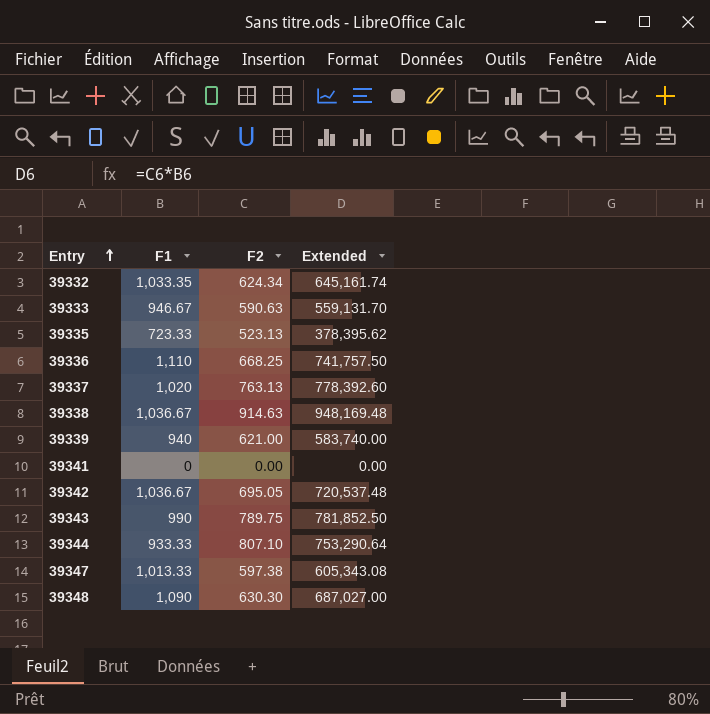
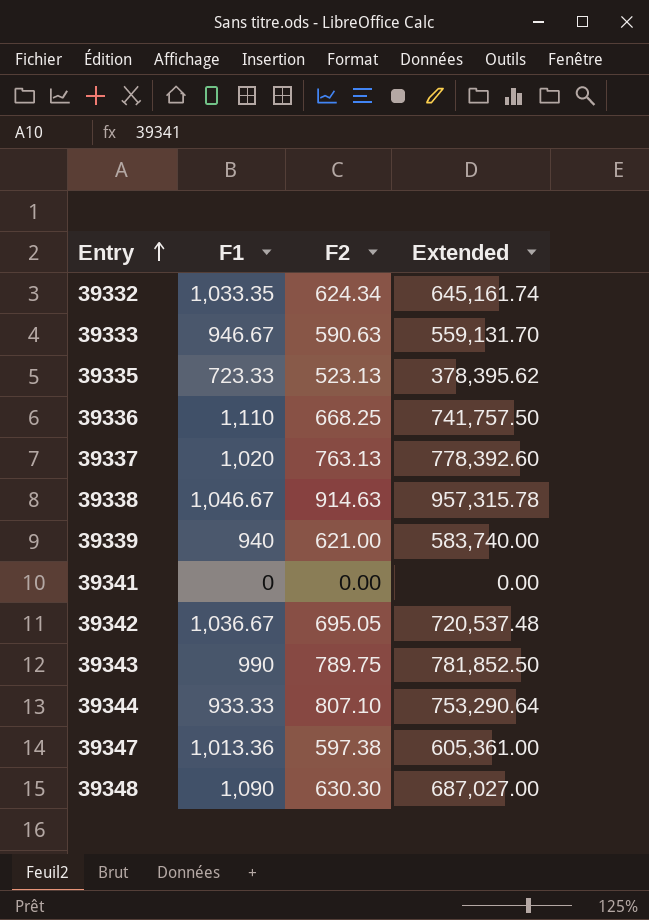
39338 | F1: 1,036.67 -> 1,046.67
39338 | Extended: 948,169.48 -> 957,315.78
39347 | F1: 1,013.33 -> 1,013.36
39347 | Extended: 605,343.08 -> 605,361.00

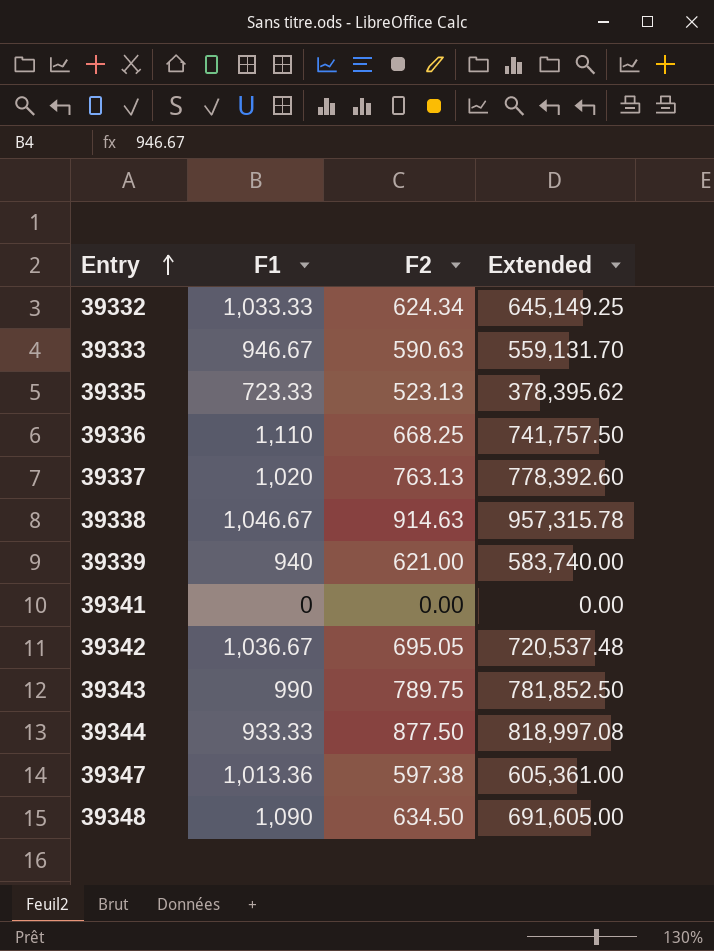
39332 | F1: 1,033.35 -> 1,033.33
39332 | Extended: 645,161.74 -> 645,149.25
39344 | F2: 807.10 -> 877.50
39344 | Extended: 753,290.64 -> 818,997.08
39348 | F2: 630.30 -> 634.50
39348 | Extended: 687,027.00 -> 691,605.00

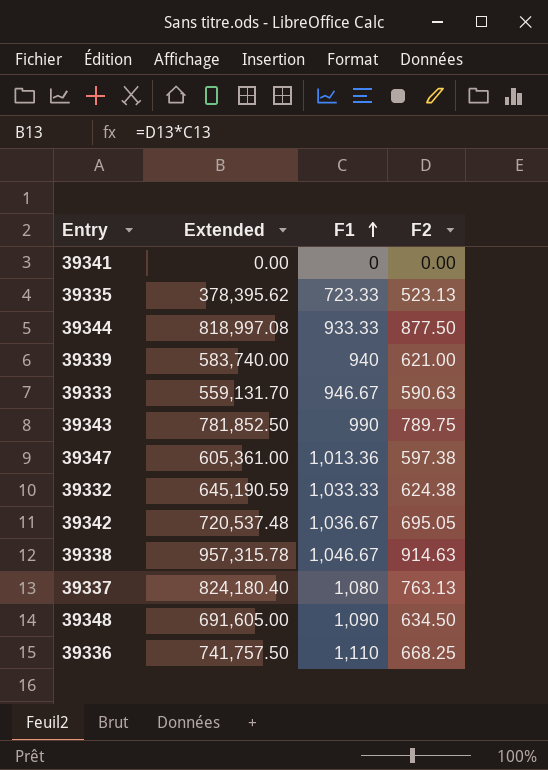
row order: Entry ascending -> F1 ascending
column Extended | position: 4 -> 2
39332 | Extended: 645,149.25 -> 645,190.59
39332 | F2: 624.34 -> 624.38
39337 | Extended: 778,392.60 -> 824,180.40
39337 | F1: 1,020 -> 1,080

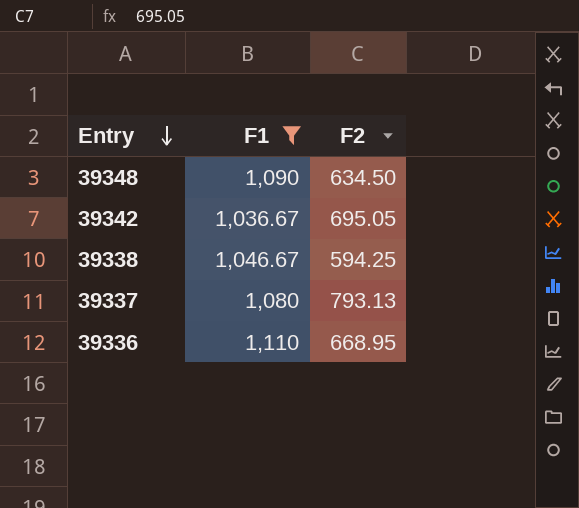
filter: none -> F1 >= 1,036.67
row order: F1 ascending -> Entry descending
column Extended | formula: [F1] * [F2] -> none
39338 | F2: 914.63 -> 594.25
39337 | F2: 763.13 -> 793.13
39336 | F2: 668.25 -> 668.95

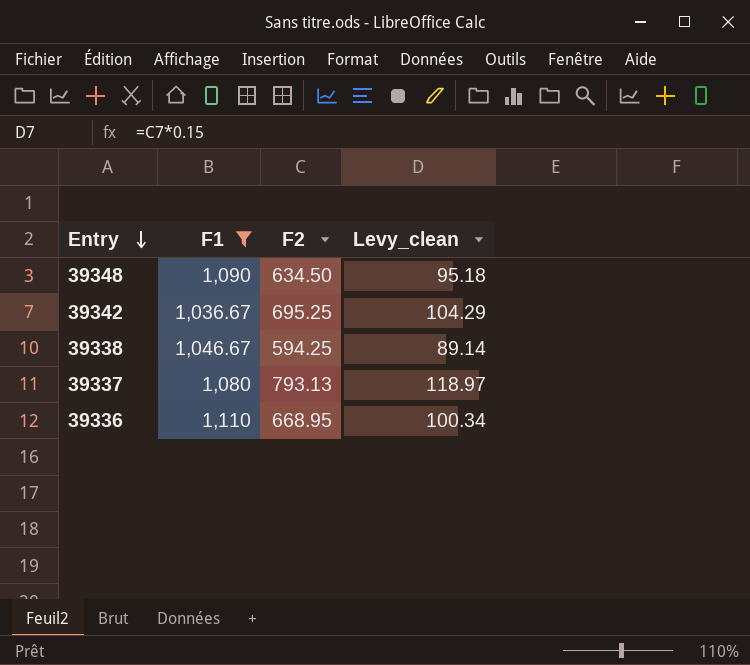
column Levy_clean | formula: none -> [F2] * 0.15
39342 | F2: 695.05 -> 695.25

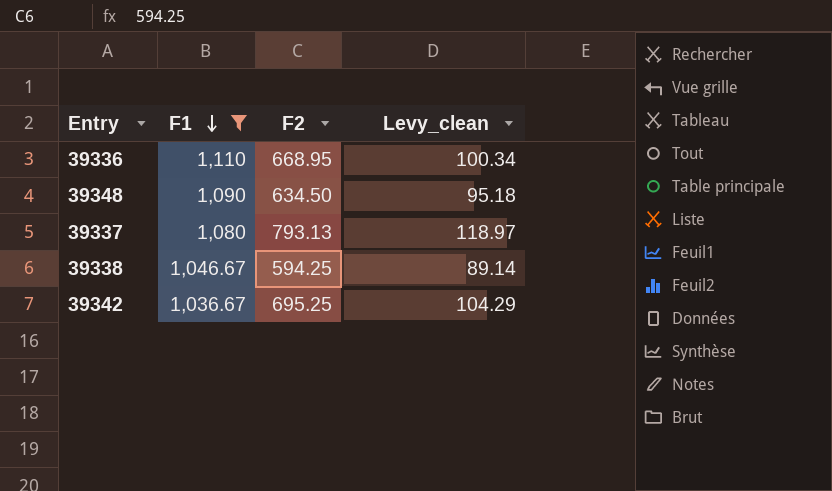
row order: Entry descending -> F1 descending

